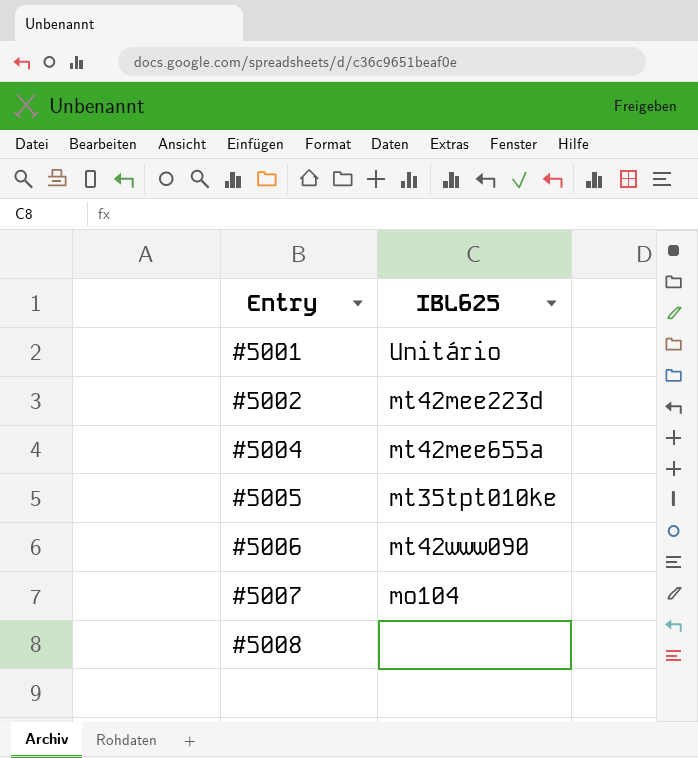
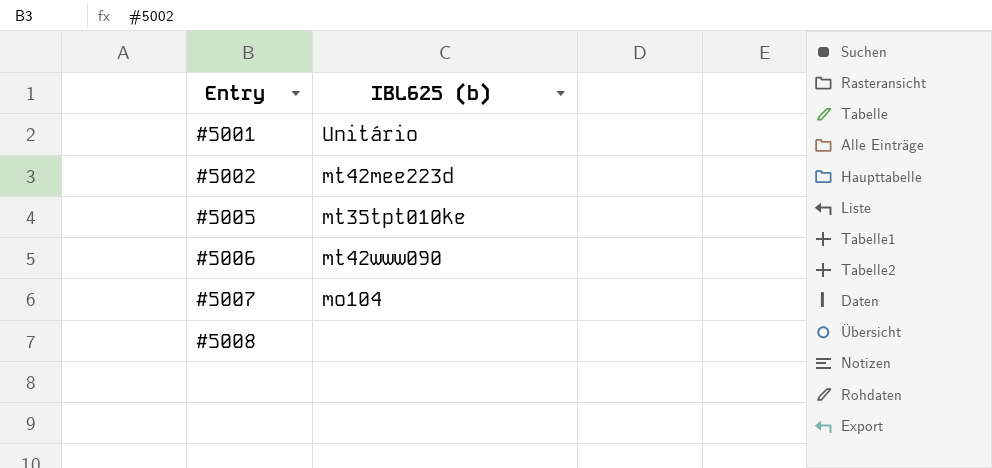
column name: IBL625 -> IBL625 (b)
row #5004: mt42mee655a -> none

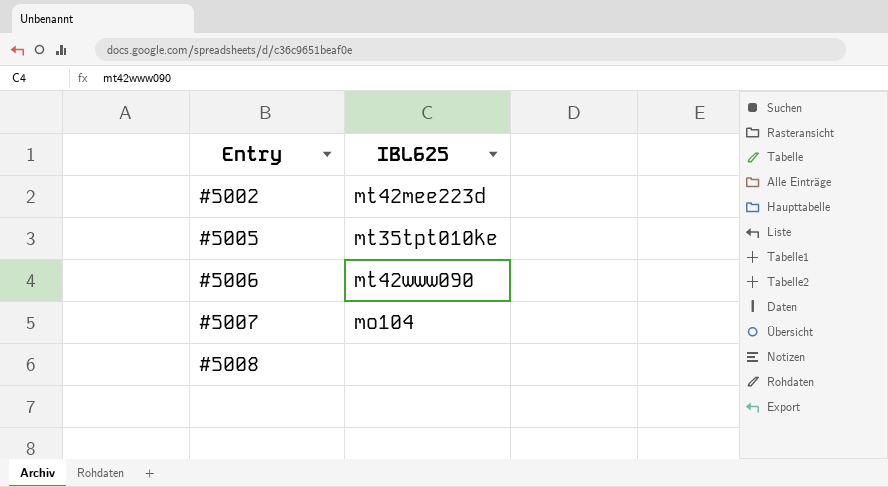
column name: IBL625 (b) -> IBL625
row #5001: Unitário -> none

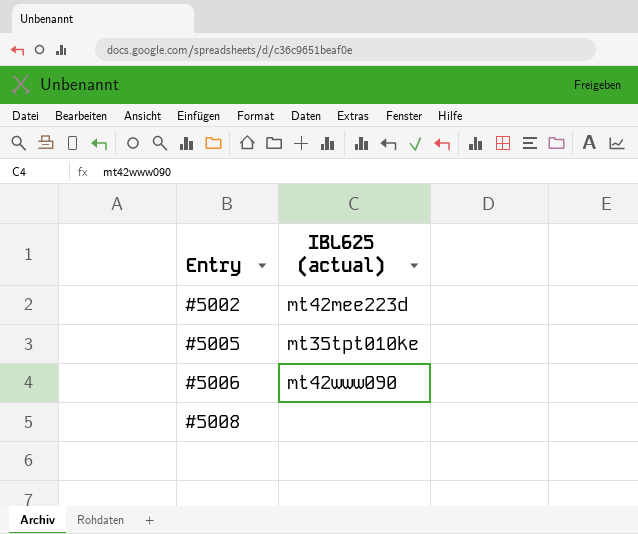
column name: IBL625 -> IBL625 (actual)
row #5007: mo104 -> none

